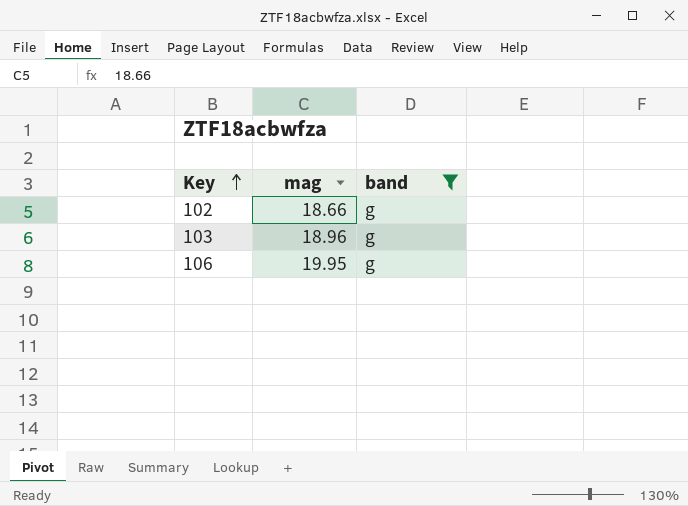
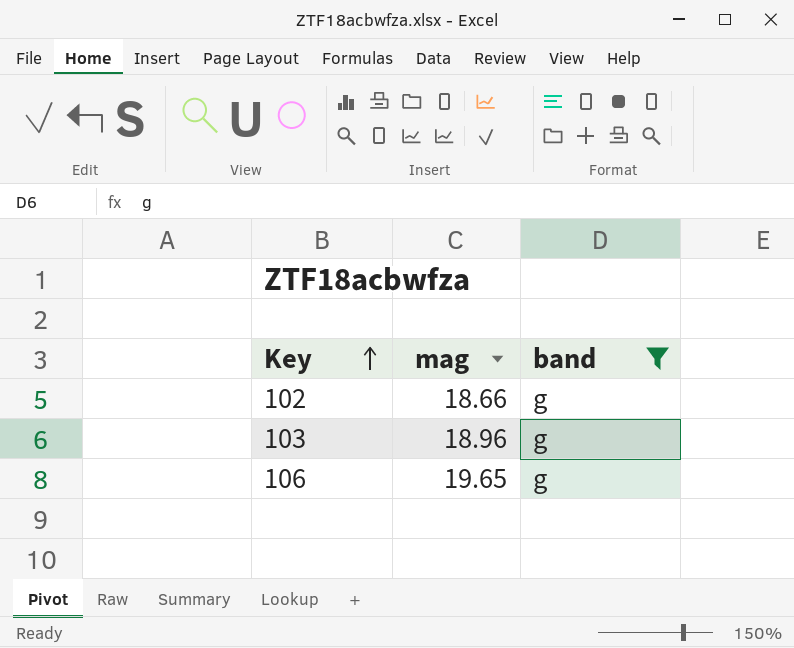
106 | mag: 19.95 -> 19.65

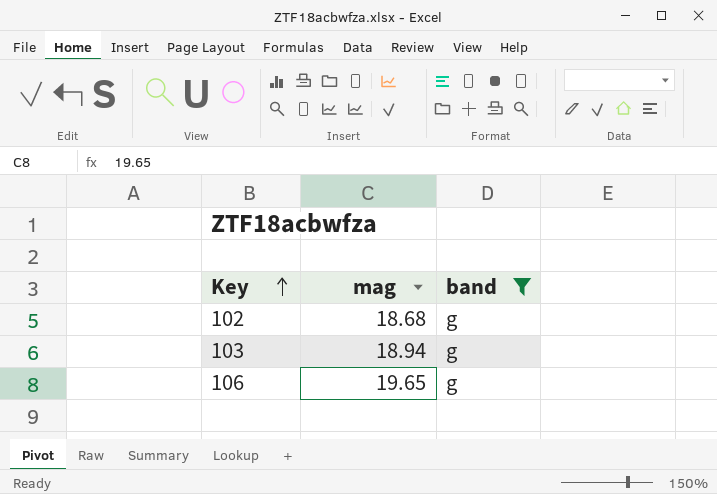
102 | mag: 18.66 -> 18.68
103 | mag: 18.96 -> 18.94

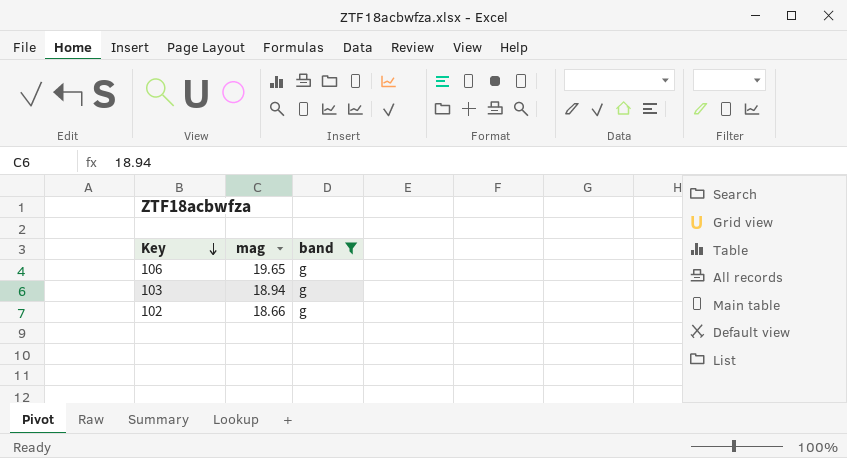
row order: Key ascending -> Key descending
102 | mag: 18.68 -> 18.66

